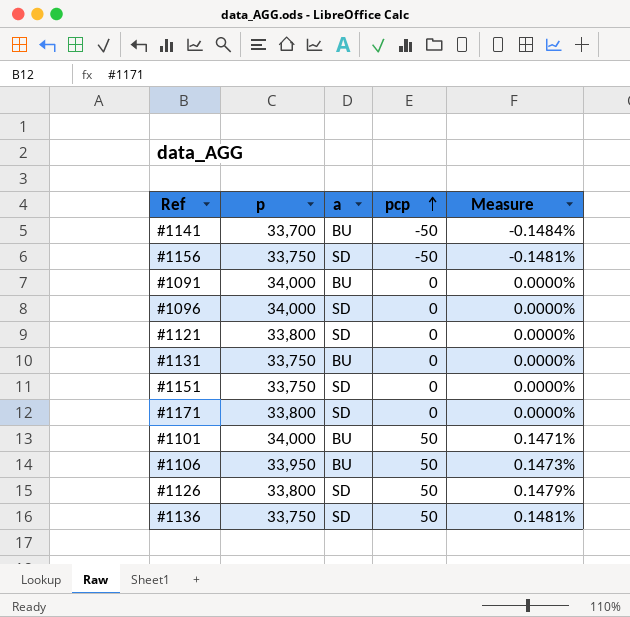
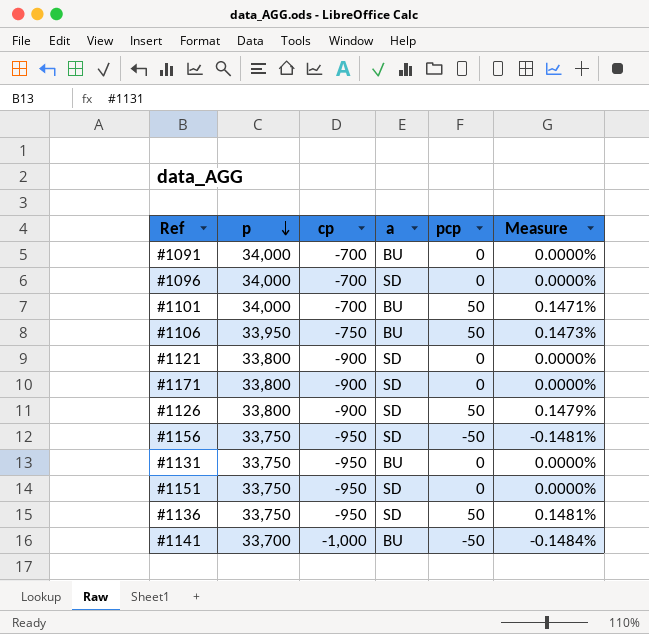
row order: pcp ascending -> p descending
column cp | position: none -> 3

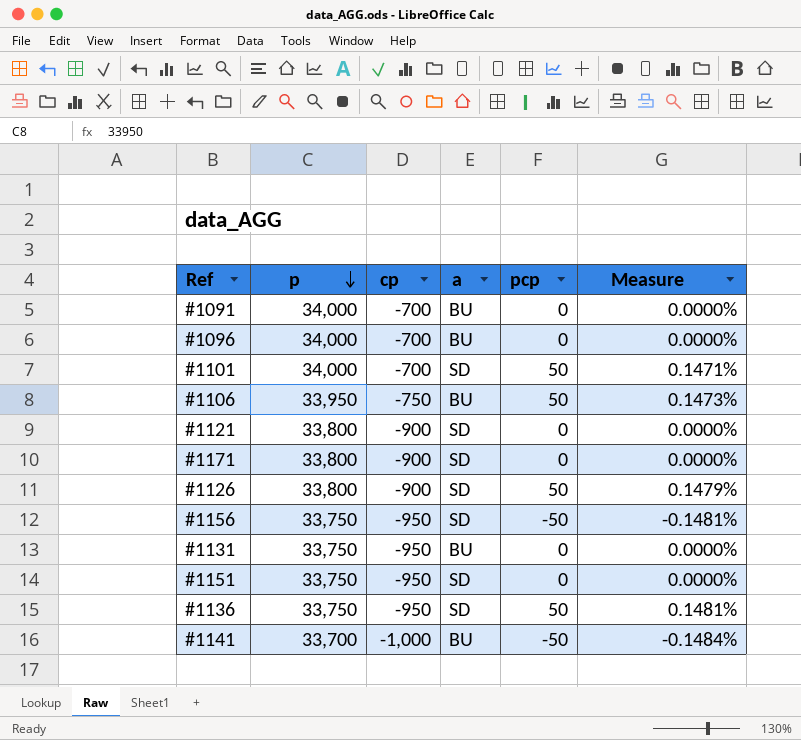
#1096 | a: SD -> BU
#1101 | a: BU -> SD

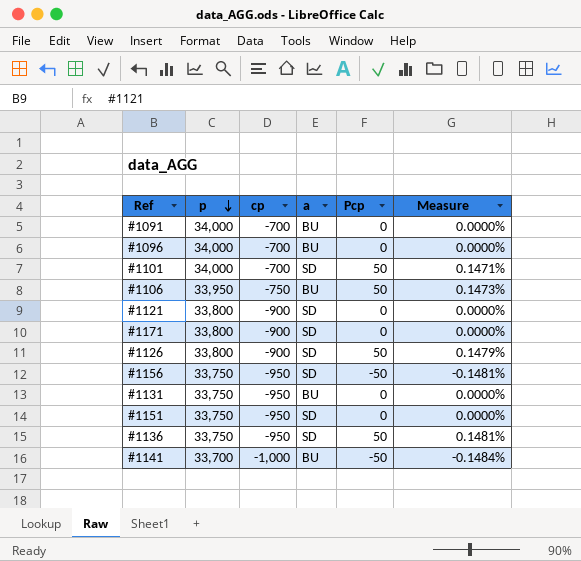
column name: pcp -> Pcp

